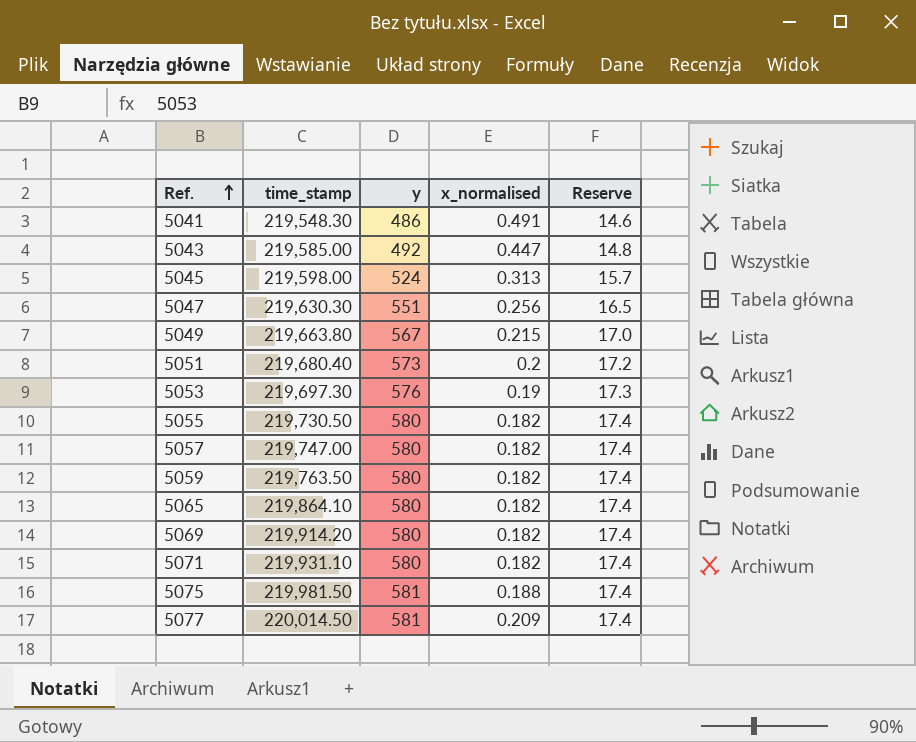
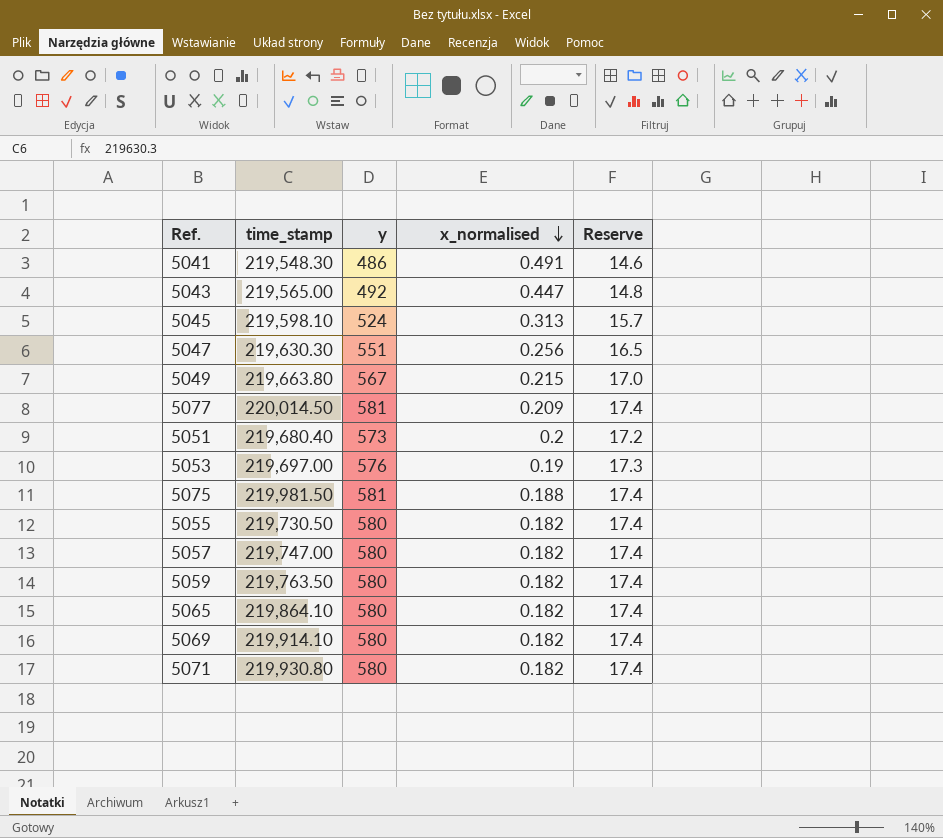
row order: Ref. ascending -> x_normalised descending
5043 | time_stamp: 219,585.00 -> 219,565.00
5045 | time_stamp: 219,598.00 -> 219,598.10
5053 | time_stamp: 219,697.30 -> 219,697.00
5069 | time_stamp: 219,914.20 -> 219,914.10
5071 | time_stamp: 219,931.10 -> 219,930.80

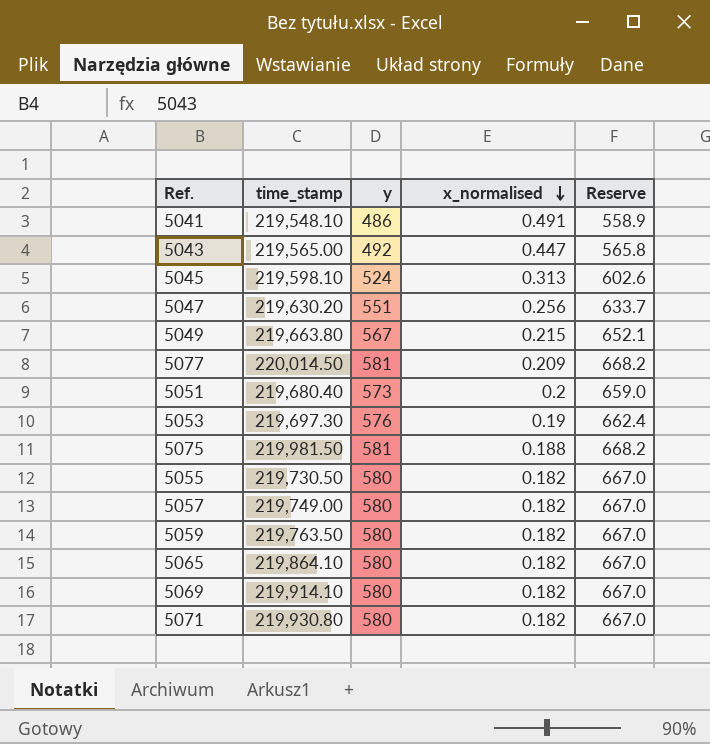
column Reserve | formula: [y] * 0.03 -> [y] * 1.15
5041 | time_stamp: 219,548.30 -> 219,548.10
5047 | time_stamp: 219,630.30 -> 219,630.20
5053 | time_stamp: 219,697.00 -> 219,697.30
5057 | time_stamp: 219,747.00 -> 219,749.00

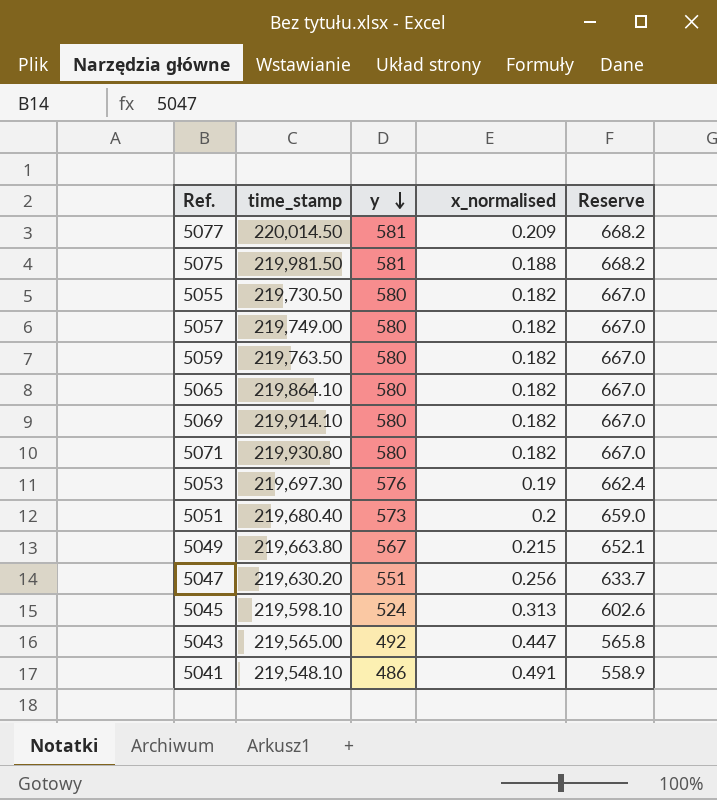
row order: x_normalised descending -> y descending

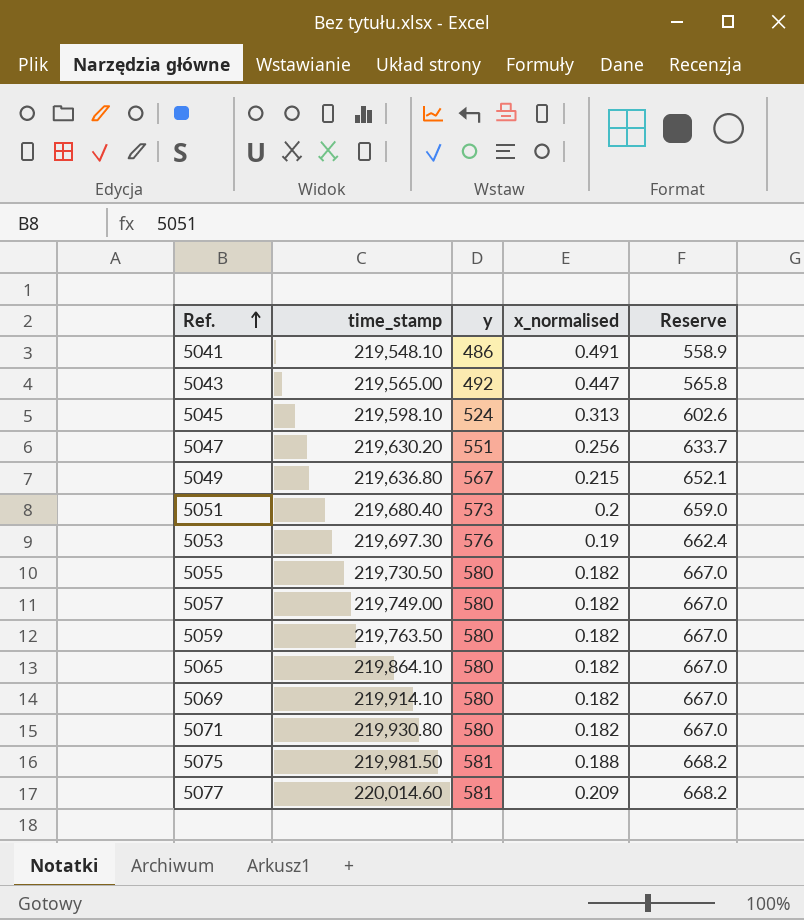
row order: y descending -> Ref. ascending
5049 | time_stamp: 219,663.80 -> 219,636.80
5077 | time_stamp: 220,014.50 -> 220,014.60

